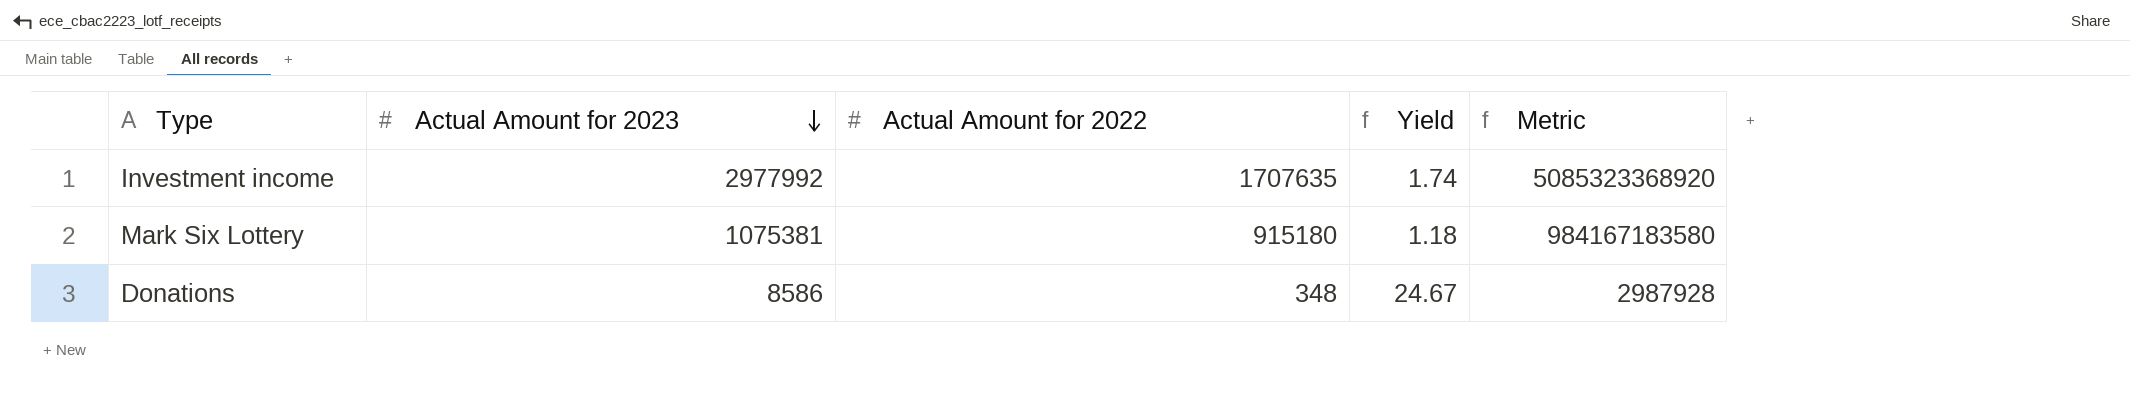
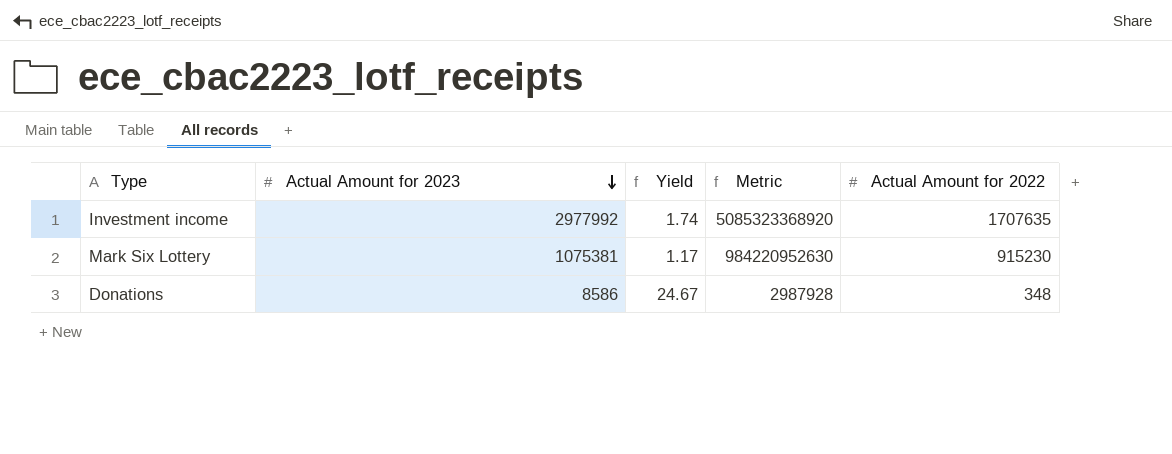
column Actual Amount for 2022 | position: 3 -> 5
Mark Six Lottery | Yield: 1.18 -> 1.17
Mark Six Lottery | Metric: 984167183580 -> 984220952630
Mark Six Lottery | Actual Amount for 2022: 915180 -> 915230

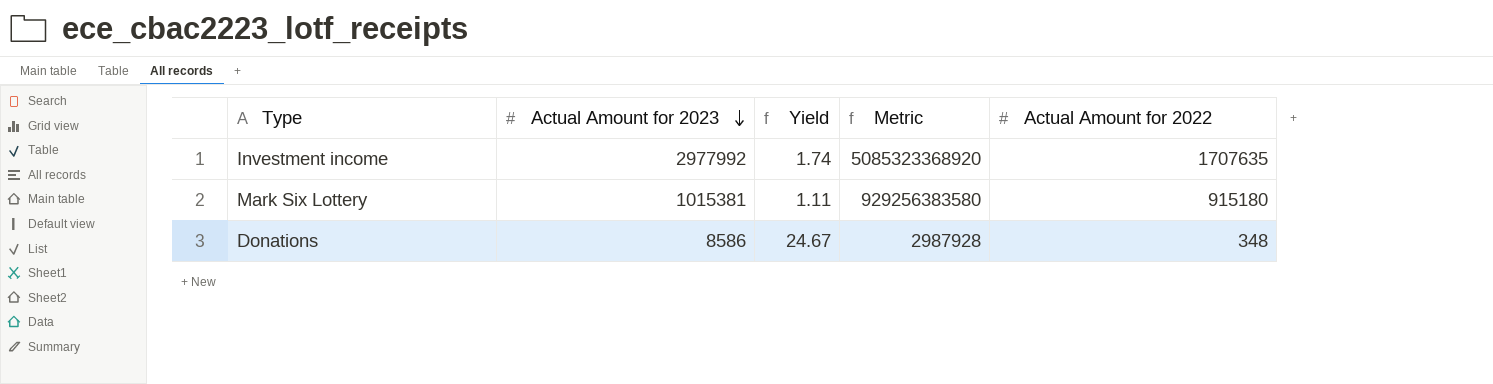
Mark Six Lottery | Actual Amount for 2023: 1075381 -> 1015381
Mark Six Lottery | Yield: 1.17 -> 1.11
Mark Six Lottery | Metric: 984220952630 -> 929256383580
Mark Six Lottery | Actual Amount for 2022: 915230 -> 915180

